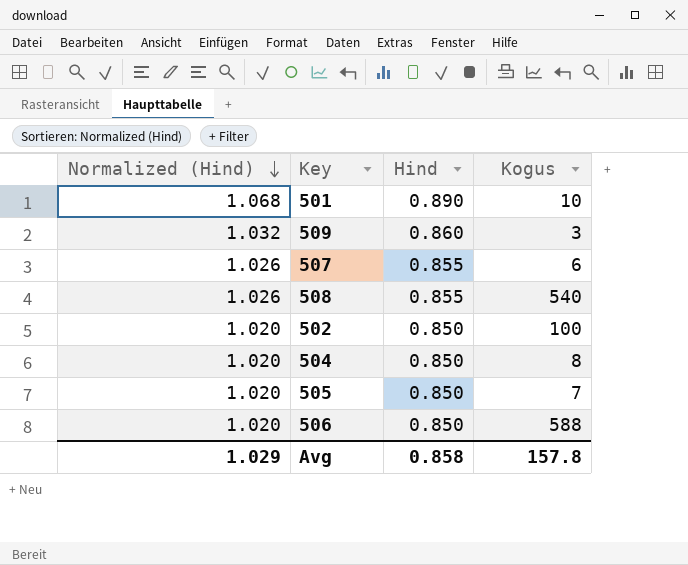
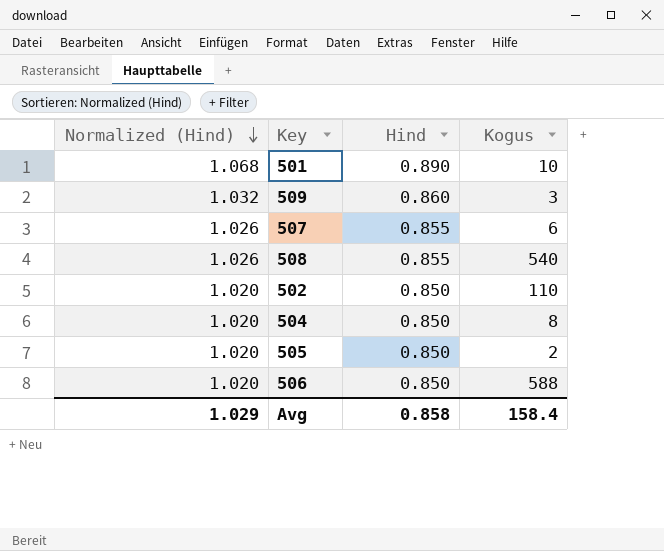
502 | Kogus: 100 -> 110
505 | Kogus: 7 -> 2
Avg | Kogus: 157.8 -> 158.4

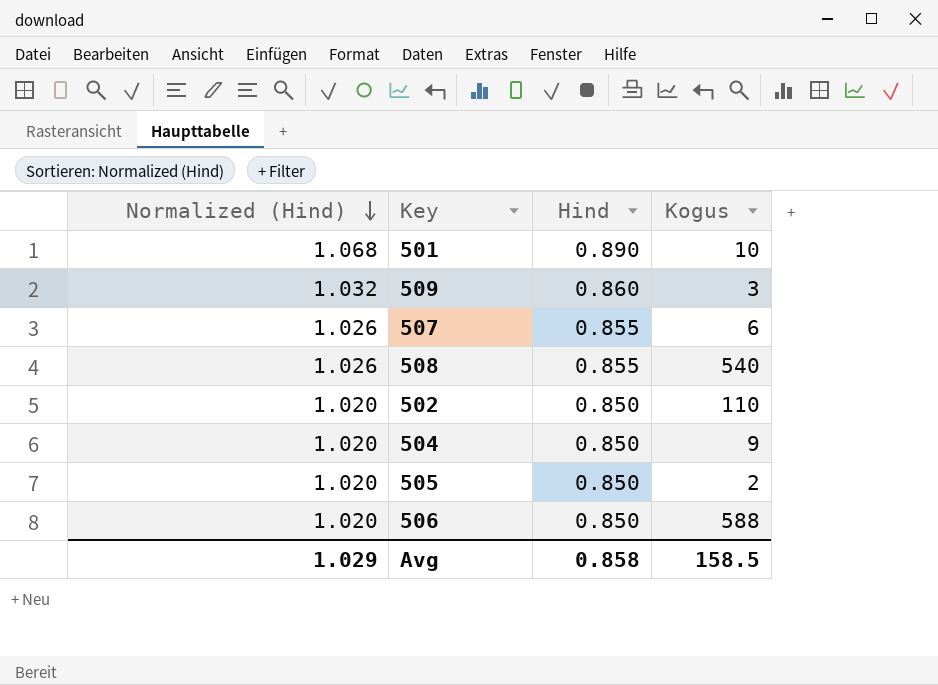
504 | Kogus: 8 -> 9
Avg | Kogus: 158.4 -> 158.5

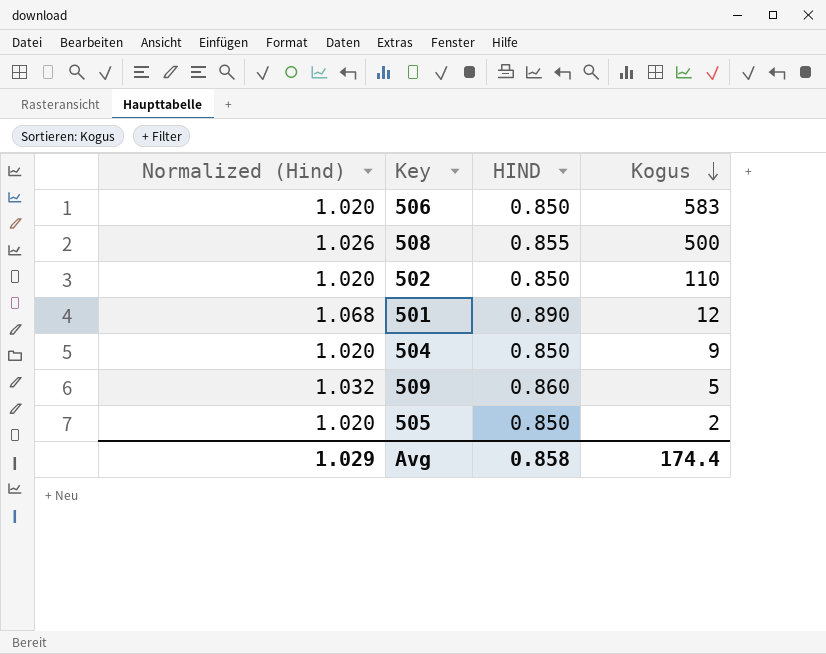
row order: Normalized (Hind) descending -> Kogus descending
column name: Hind -> HIND
row 507: 1.026 | 0.855 | 6 -> none
506 | Kogus: 588 -> 583
508 | Kogus: 540 -> 500
501 | Kogus: 10 -> 12
509 | Kogus: 3 -> 5
Avg | Kogus: 158.5 -> 174.4

